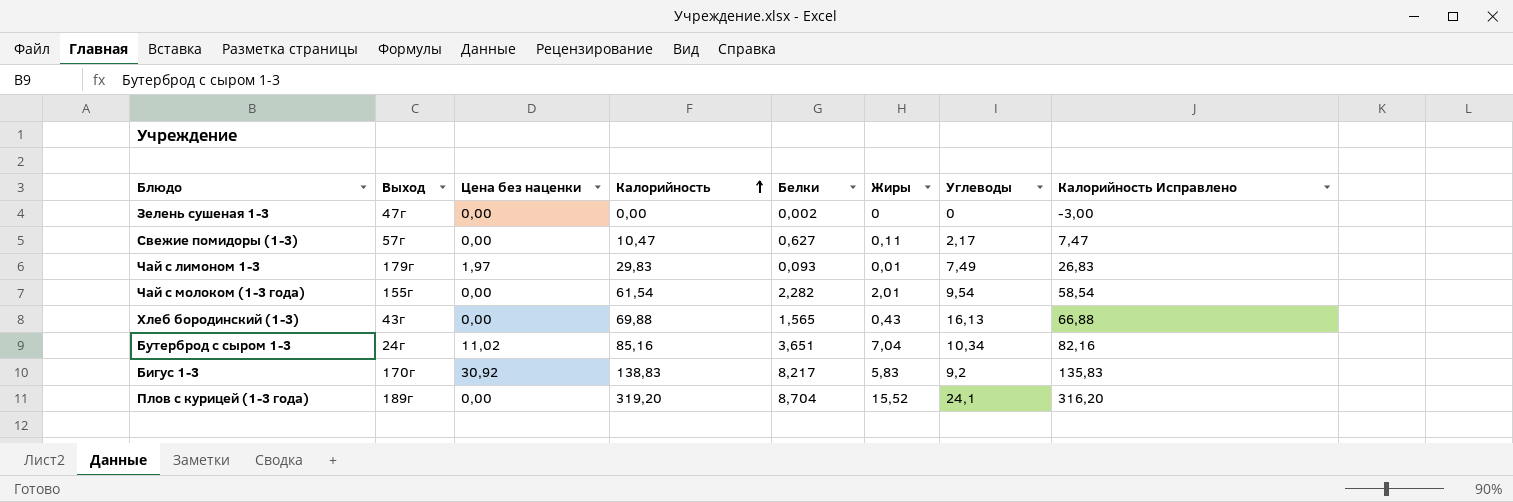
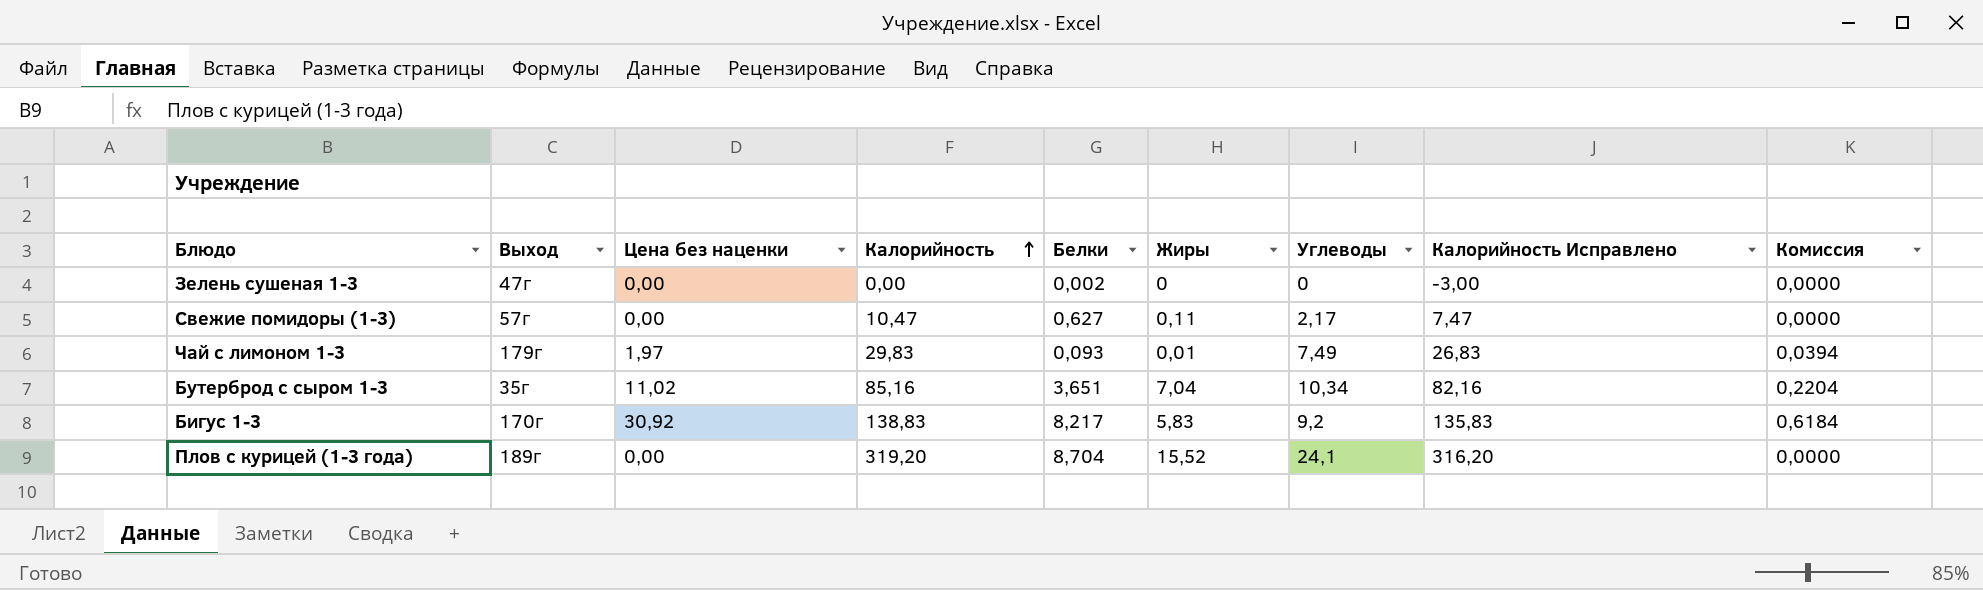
column Комиссия | formula: none -> [Цена без наценки] * 0,02
row Чай с молоком (1-3 года): 155г | 0,00 | 61,54 | 2,282 | 2,01 | 9,54 | 58,54 -> none
row Хлеб бородинский (1-3): 43г | 0,00 | 69,88 | 1,565 | 0,43 | 16,13 | 66,88 -> none
Бутерброд с сыром 1-3 | Выход: 24г -> 35г

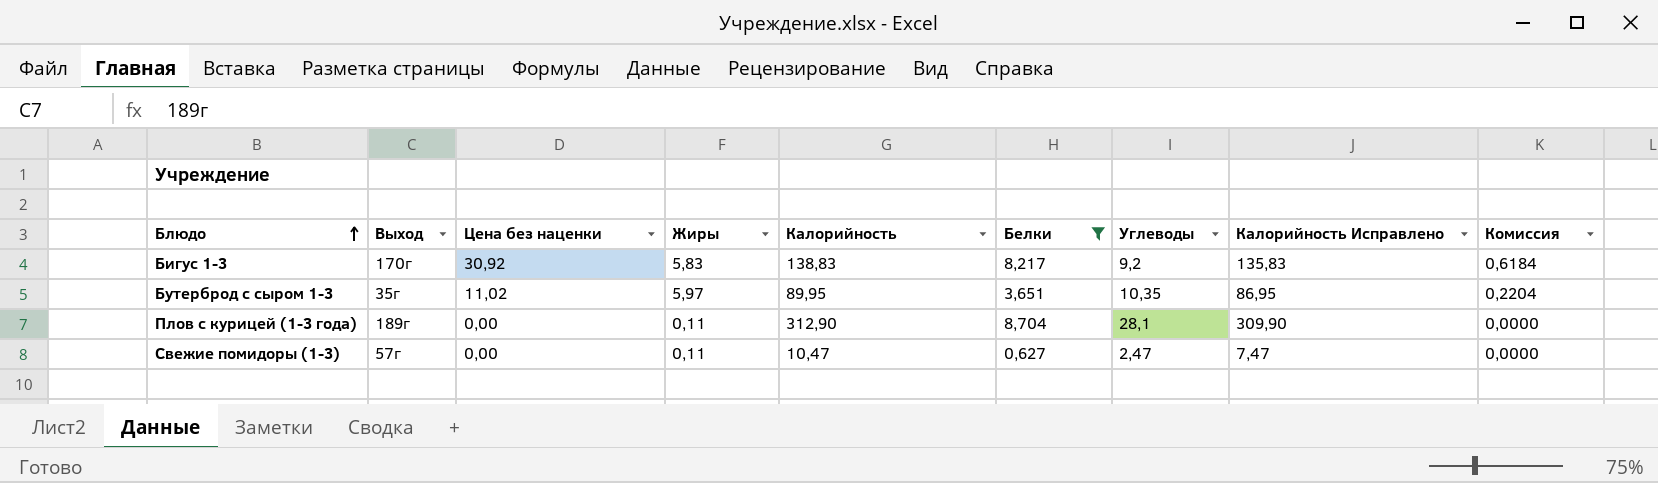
filter: none -> Белки >= 0,627
row order: Калорийность ascending -> Блюдо ascending
column Жиры | position: 6 -> 4
Бутерброд с сыром 1-3 | Жиры: 7,04 -> 5,97
Бутерброд с сыром 1-3 | Калорийность: 85,16 -> 89,95
Бутерброд с сыром 1-3 | Углеводы: 10,34 -> 10,35
Бутерброд с сыром 1-3 | Калорийность Исправлено: 82,16 -> 86,95
Плов с курицей (1-3 года) | Жиры: 15,52 -> 0,11
Плов с курицей (1-3 года) | Калорийность: 319,20 -> 312,90
Плов с курицей (1-3 года) | Углеводы: 24,1 -> 28,1
Плов с курицей (1-3 года) | Калорийность Исправлено: 316,20 -> 309,90
Свежие помидоры (1-3) | Углеводы: 2,17 -> 2,47

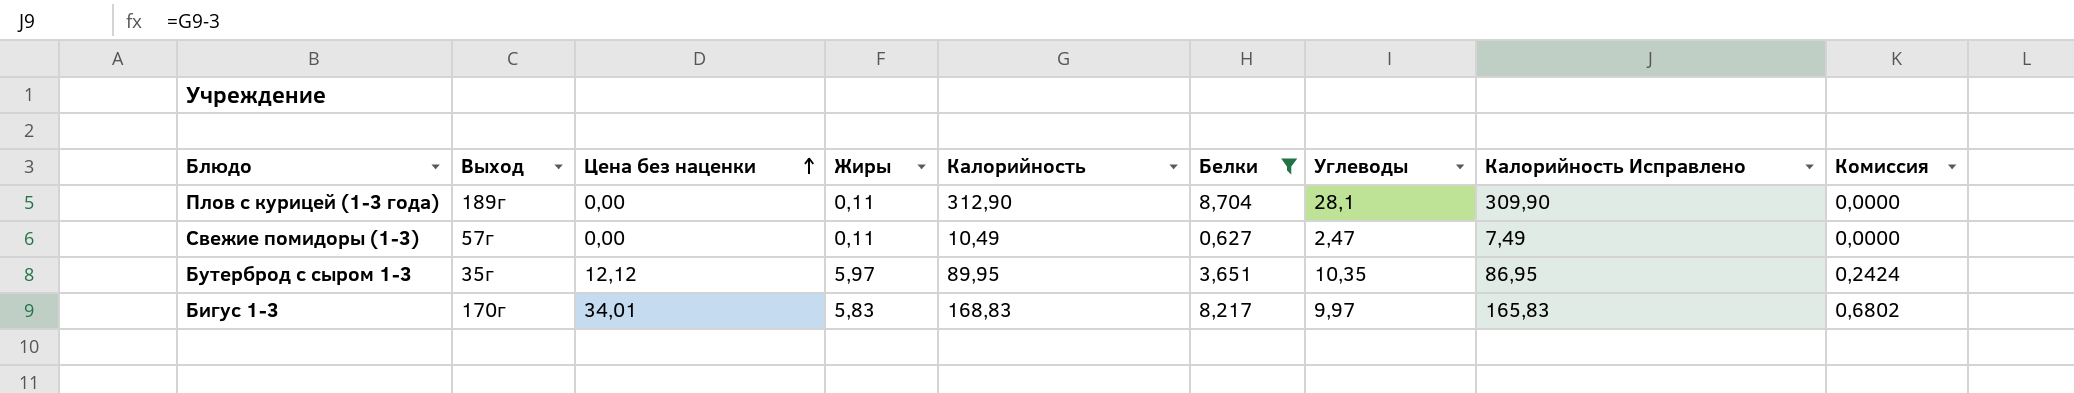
row order: Блюдо ascending -> Цена без наценки ascending
Свежие помидоры (1-3) | Калорийность: 10,47 -> 10,49
Свежие помидоры (1-3) | Калорийность Исправлено: 7,47 -> 7,49
Бутерброд с сыром 1-3 | Цена без наценки: 11,02 -> 12,12
Бутерброд с сыром 1-3 | Комиссия: 0,2204 -> 0,2424
Бигус 1-3 | Цена без наценки: 30,92 -> 34,01
Бигус 1-3 | Калорийность: 138,83 -> 168,83
Бигус 1-3 | Углеводы: 9,2 -> 9,97
Бигус 1-3 | Калорийность Исправлено: 135,83 -> 165,83
Бигус 1-3 | Комиссия: 0,6184 -> 0,6802

